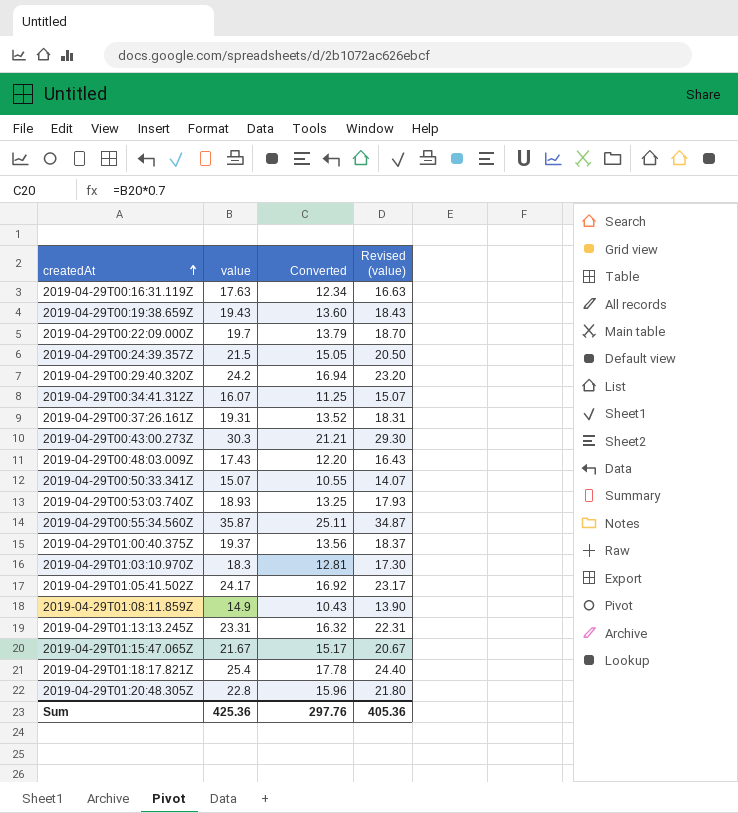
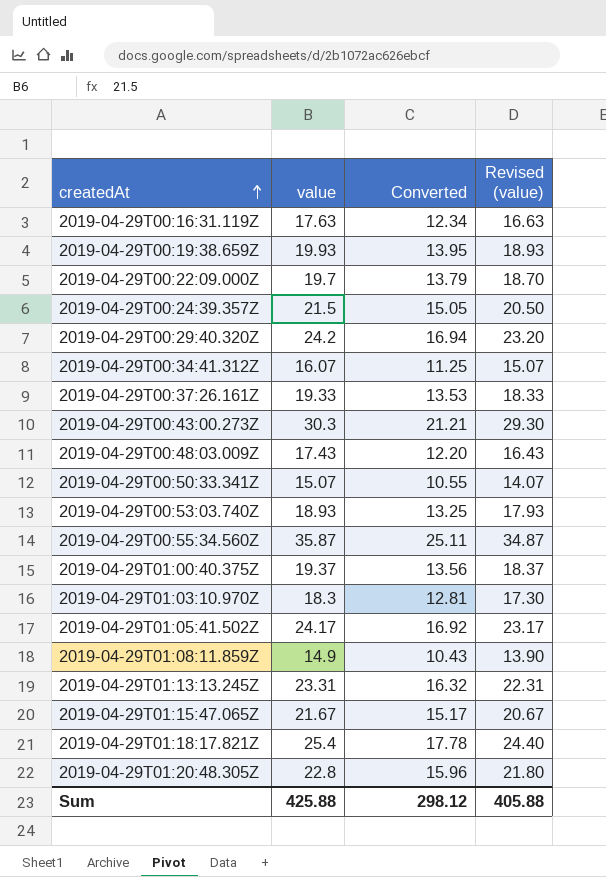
2019-04-29T00:19:38.659Z | value: 19.43 -> 19.93
2019-04-29T00:19:38.659Z | Converted: 13.60 -> 13.95
2019-04-29T00:19:38.659Z | Revised (value): 18.43 -> 18.93
2019-04-29T00:37:26.161Z | value: 19.31 -> 19.33
2019-04-29T00:37:26.161Z | Converted: 13.52 -> 13.53
2019-04-29T00:37:26.161Z | Revised (value): 18.31 -> 18.33
Sum | value: 425.36 -> 425.88
Sum | Converted: 297.76 -> 298.12
Sum | Revised (value): 405.36 -> 405.88

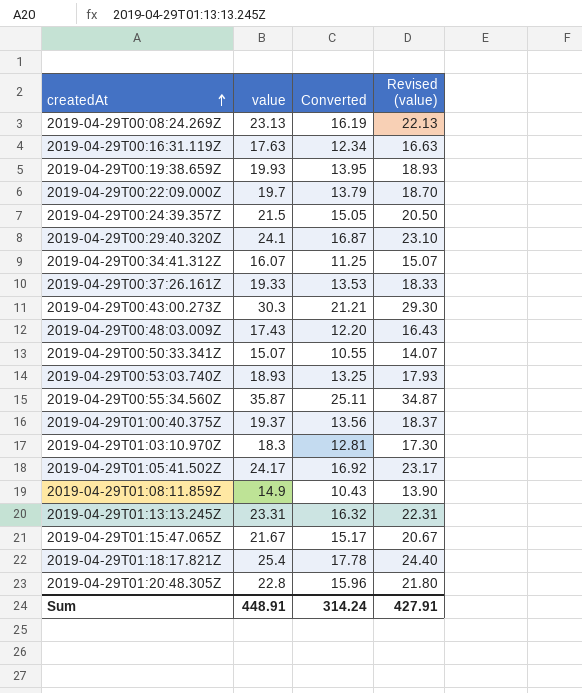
row 2019-04-29T00:08:24.269Z: none -> 23.13 | 16.19 | 22.13
2019-04-29T00:29:40.320Z | value: 24.2 -> 24.1
2019-04-29T00:29:40.320Z | Converted: 16.94 -> 16.87
2019-04-29T00:29:40.320Z | Revised (value): 23.20 -> 23.10
Sum | value: 425.88 -> 448.91
Sum | Converted: 298.12 -> 314.24
Sum | Revised (value): 405.88 -> 427.91

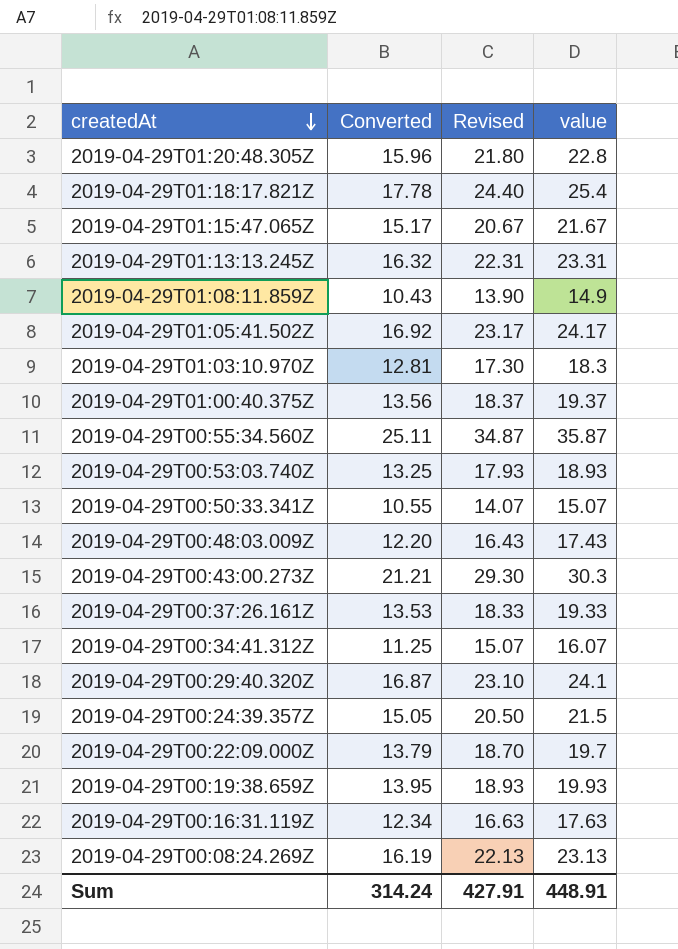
row order: createdAt ascending -> createdAt descending
column name: Revised (value) -> Revised
column value | position: 2 -> 4

